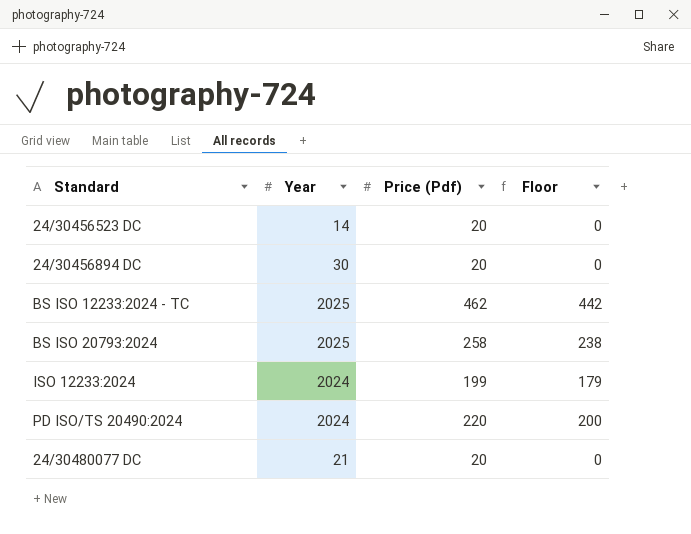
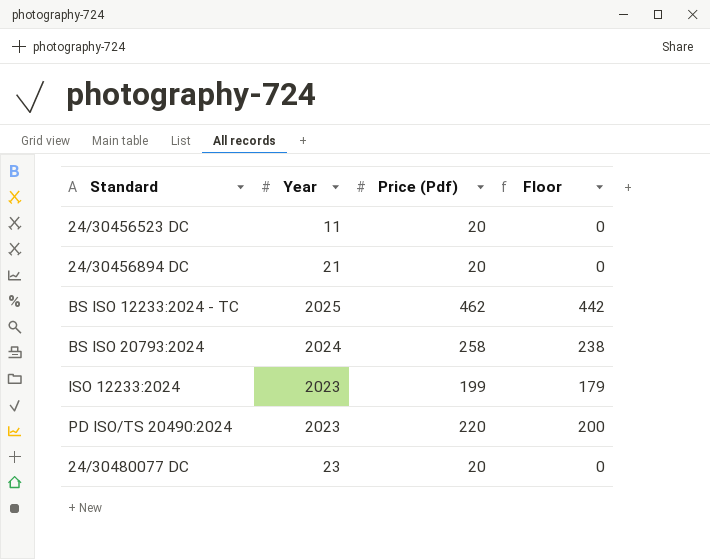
24/30456523 DC | Year: 14 -> 11
24/30456894 DC | Year: 30 -> 21
BS ISO 20793:2024 | Year: 2025 -> 2024
ISO 12233:2024 | Year: 2024 -> 2023
PD ISO/TS 20490:2024 | Year: 2024 -> 2023
24/30480077 DC | Year: 21 -> 23

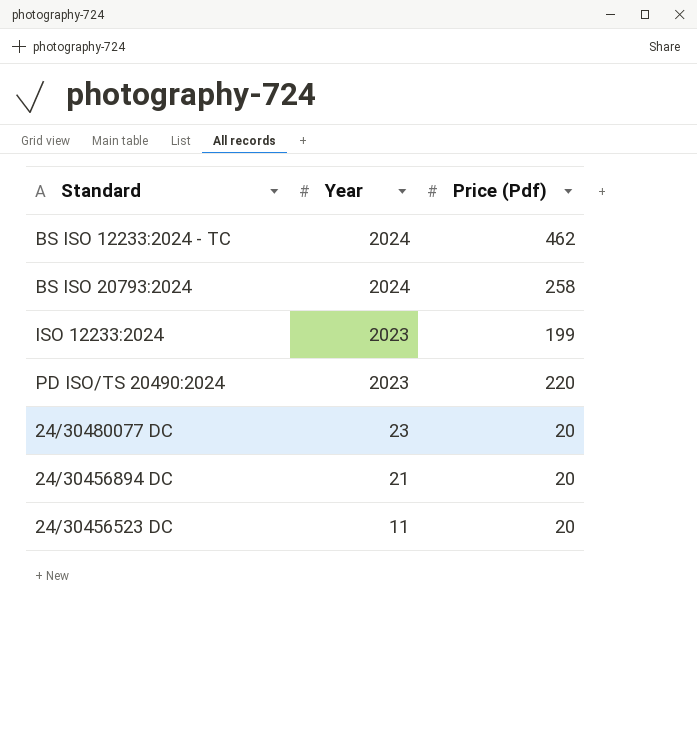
row order: none -> Year descending
column Floor | formula: [Price (Pdf)] - 20 -> none
BS ISO 12233:2024 - TC | Year: 2025 -> 2024

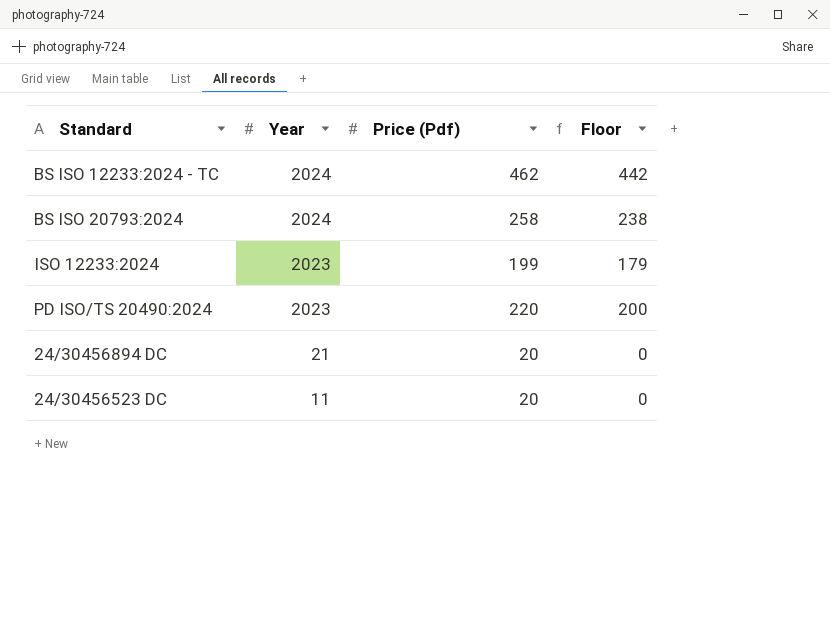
column Floor | formula: none -> [Price (Pdf)] - 20
row 24/30480077 DC: 23 | 20 -> none

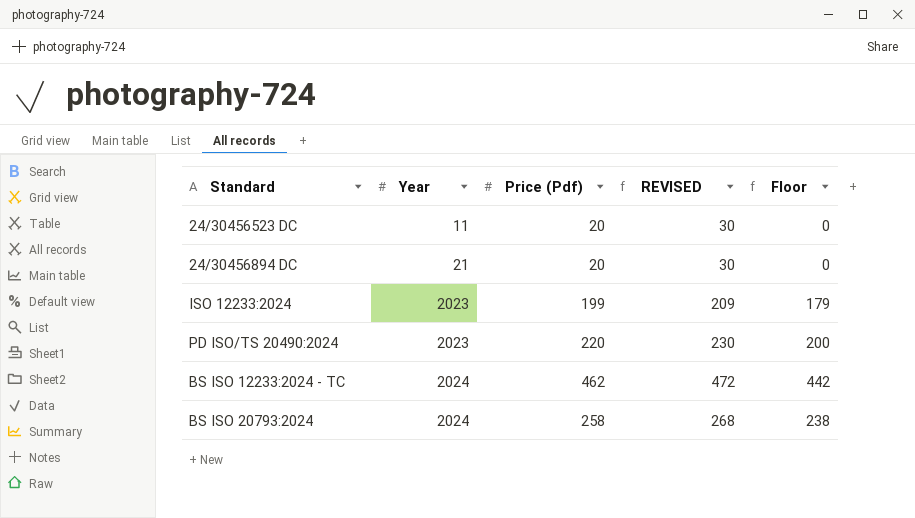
row order: Year descending -> Year ascending
column REVISED | formula: none -> [Price (Pdf)] + 10

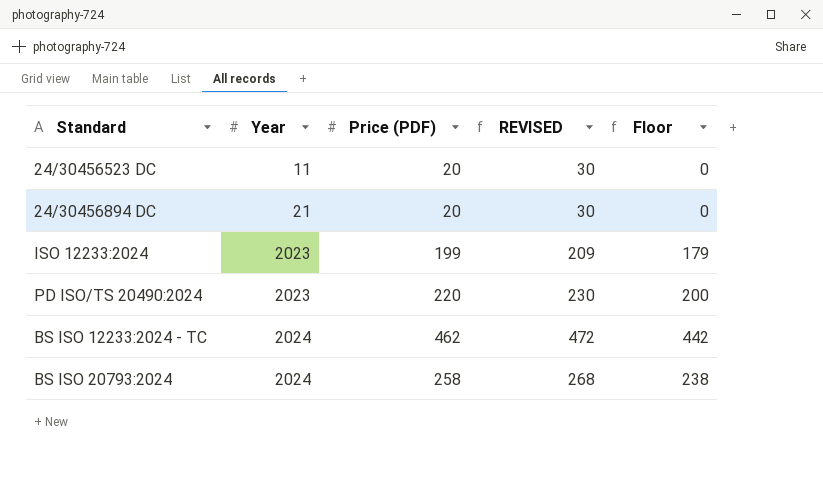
column name: Price (Pdf) -> Price (PDF)

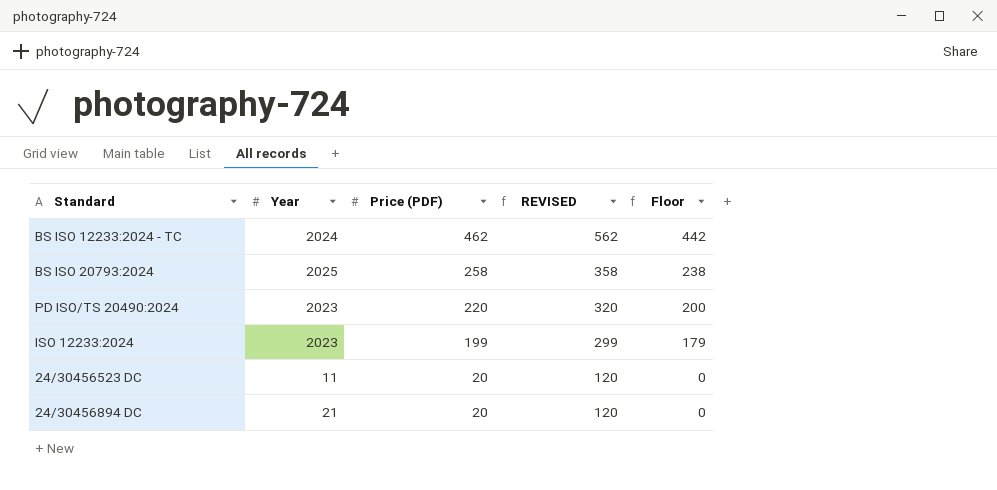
row order: Year ascending -> Price (PDF) descending
column REVISED | formula: [Price (PDF)] + 10 -> [Price (PDF)] + 100
BS ISO 20793:2024 | Year: 2024 -> 2025

